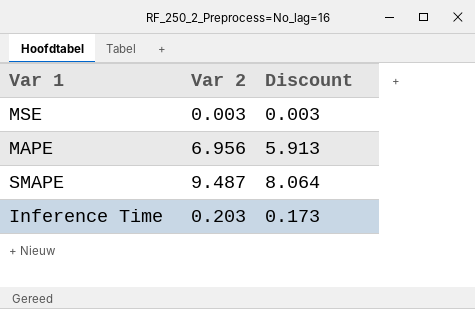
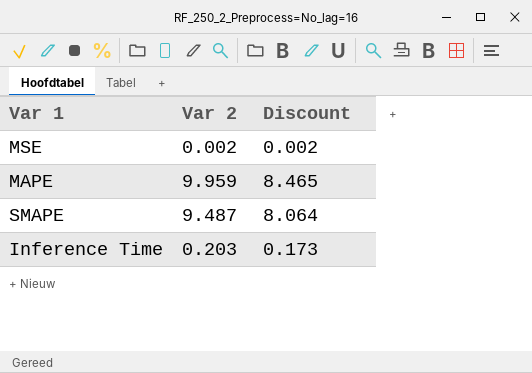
MSE | Var 2: 0.003 -> 0.002
MSE | Discount: 0.003 -> 0.002
MAPE | Var 2: 6.956 -> 9.959
MAPE | Discount: 5.913 -> 8.465

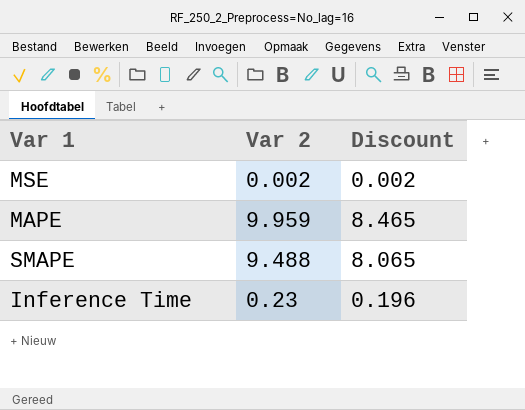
SMAPE | Var 2: 9.487 -> 9.488
SMAPE | Discount: 8.064 -> 8.065
Inference Time | Var 2: 0.203 -> 0.23
Inference Time | Discount: 0.173 -> 0.196

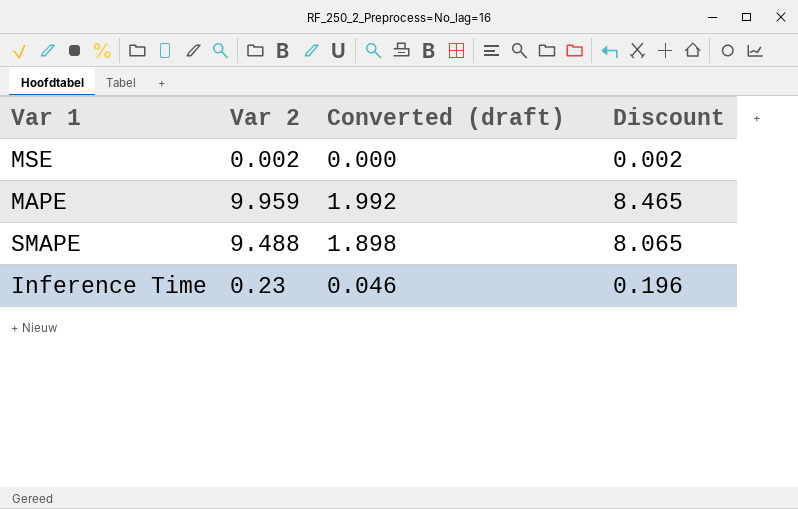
column Converted (draft) | formula: none -> [Var 2] * 0.2

